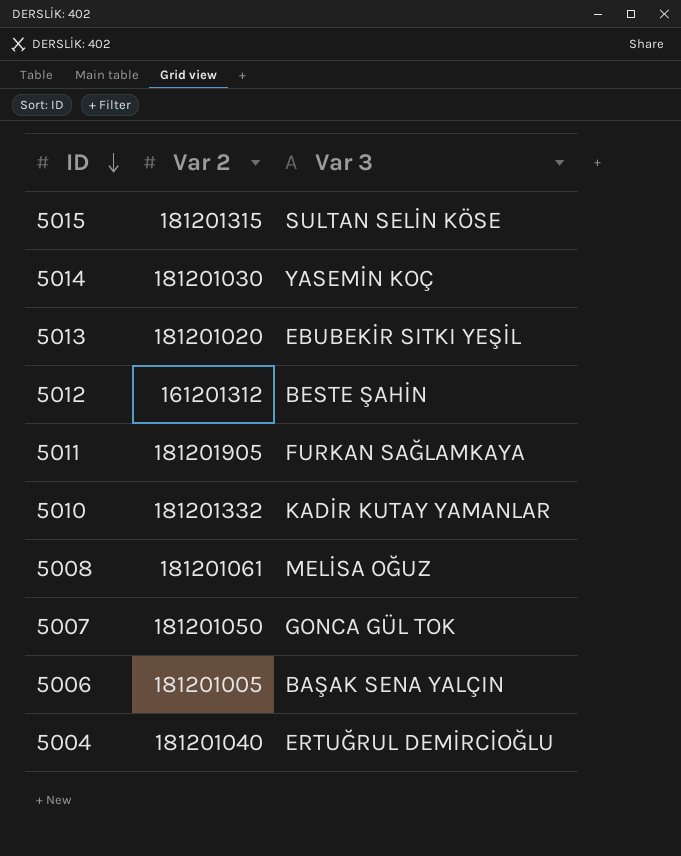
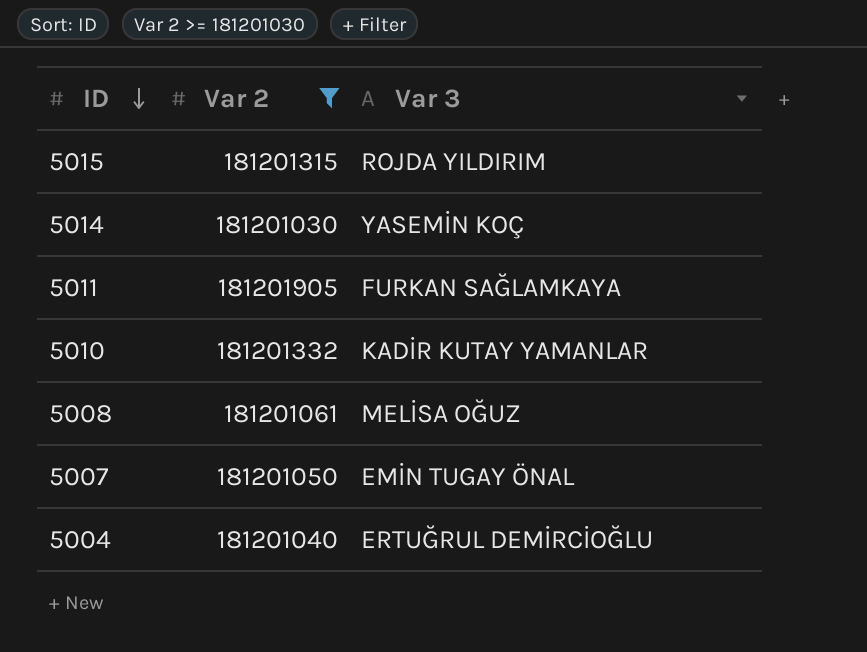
filter: none -> Var 2 >= 181201030
5015 | Var 3: SULTAN SELİN KÖSE -> ROJDA YILDIRIM
5007 | Var 3: GONCA GÜL TOK -> EMİN TUGAY ÖNAL

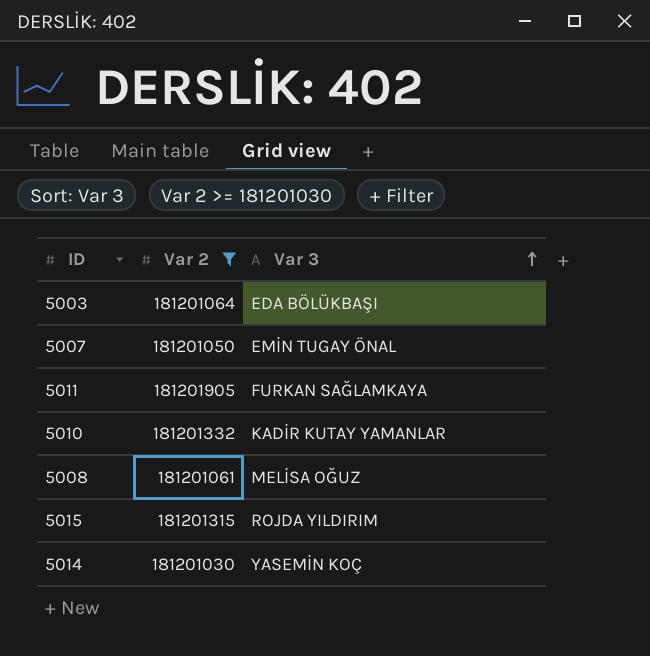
row order: ID descending -> Var 3 ascending
row 5004: 181201040 | ERTUĞRUL DEMİRCİOĞLU -> none
row 5003: none -> 181201064 | EDA BÖLÜKBAŞI

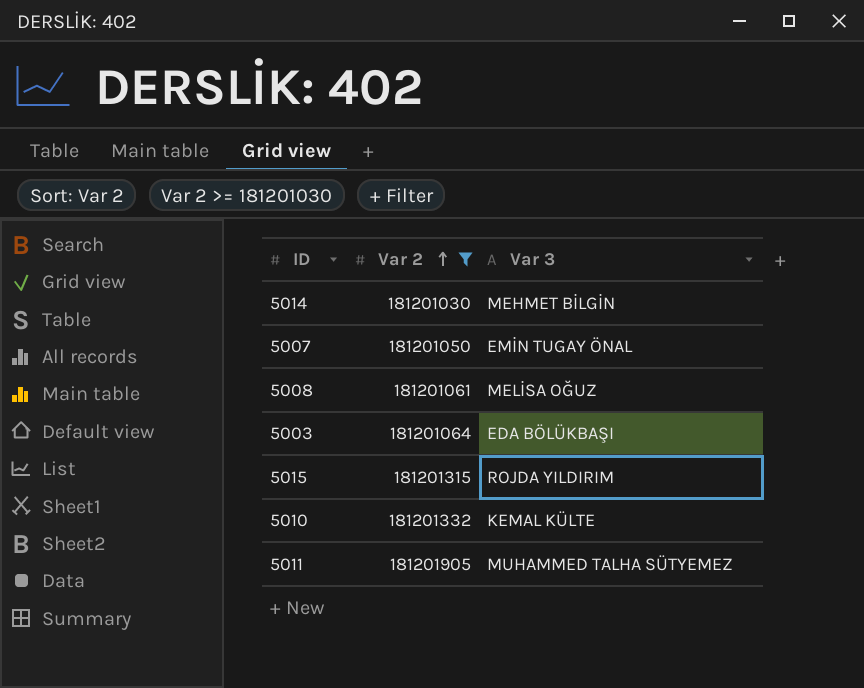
row order: Var 3 ascending -> Var 2 ascending
5014 | Var 3: YASEMİN KOÇ -> MEHMET BİLGİN
5010 | Var 3: KADİR KUTAY YAMANLAR -> KEMAL KÜLTE
5011 | Var 3: FURKAN SAĞLAMKAYA -> MUHAMMED TALHA SÜTYEMEZ

